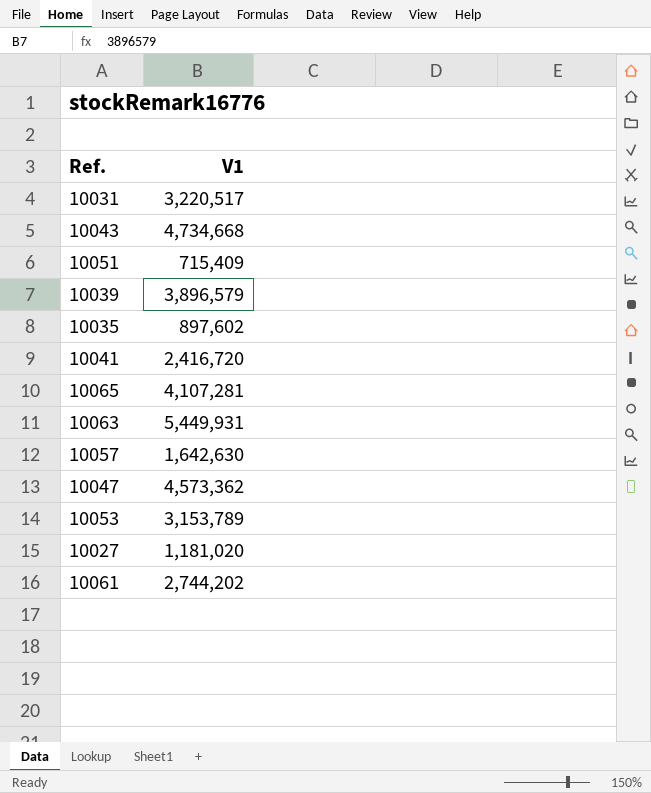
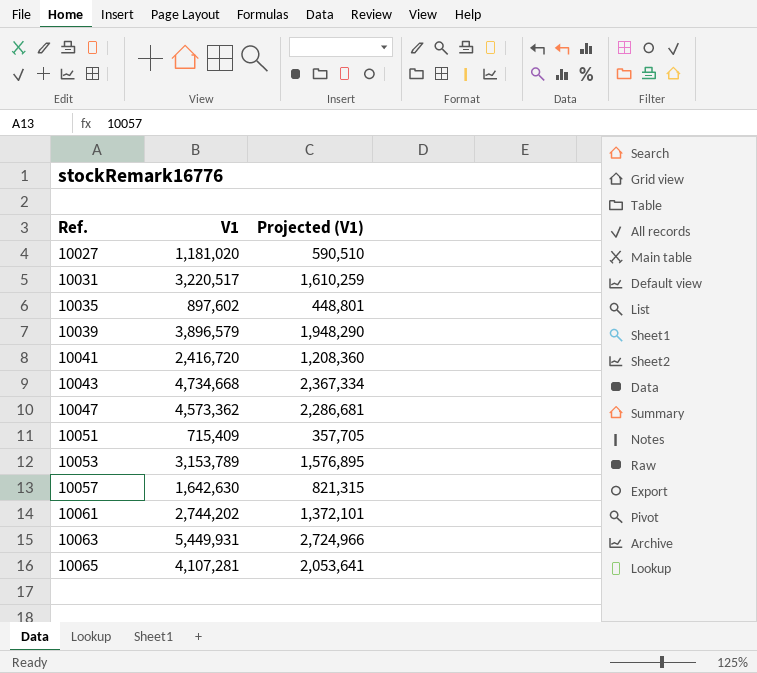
row order: none -> Ref. ascending
column Projected (V1) | formula: none -> [V1] * 0.5

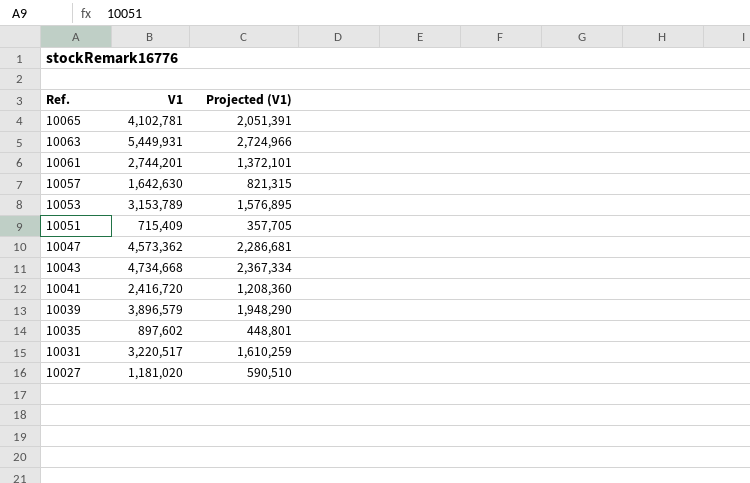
row order: Ref. ascending -> Ref. descending
10065 | V1: 4,107,281 -> 4,102,781
10065 | Projected (V1): 2,053,641 -> 2,051,391
10061 | V1: 2,744,202 -> 2,744,201

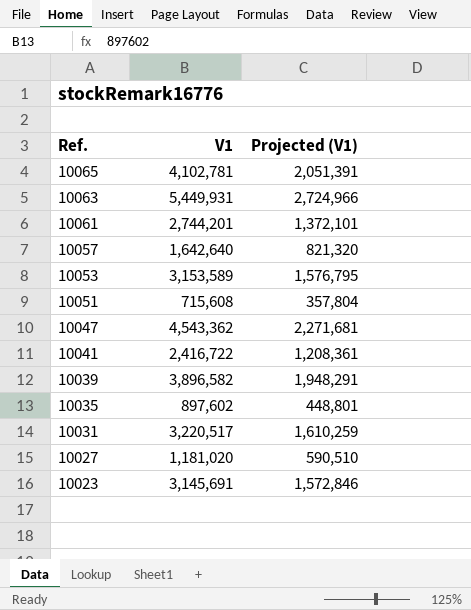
row 10043: 4,734,668 | 2,367,334 -> none
10057 | V1: 1,642,630 -> 1,642,640
10057 | Projected (V1): 821,315 -> 821,320
10053 | V1: 3,153,789 -> 3,153,589
10053 | Projected (V1): 1,576,895 -> 1,576,795
10051 | V1: 715,409 -> 715,608
10051 | Projected (V1): 357,705 -> 357,804
10047 | V1: 4,573,362 -> 4,543,362
10047 | Projected (V1): 2,286,681 -> 2,271,681
10041 | V1: 2,416,720 -> 2,416,722
10041 | Projected (V1): 1,208,360 -> 1,208,361
10039 | V1: 3,896,579 -> 3,896,582
10039 | Projected (V1): 1,948,290 -> 1,948,291
row 10023: none -> 3,145,691 | 1,572,846

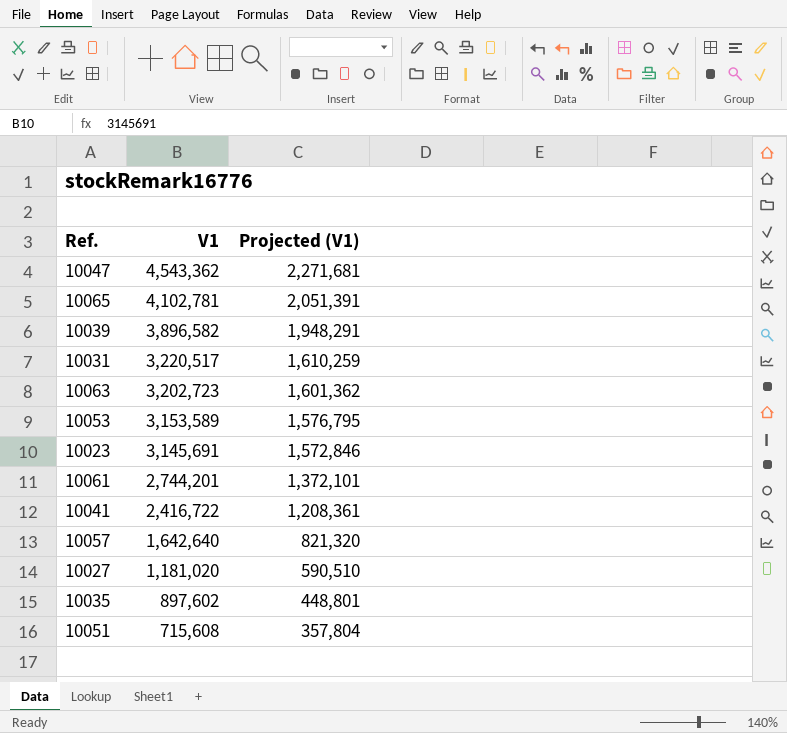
row order: Ref. descending -> V1 descending
10063 | V1: 5,449,931 -> 3,202,723
10063 | Projected (V1): 2,724,966 -> 1,601,362

